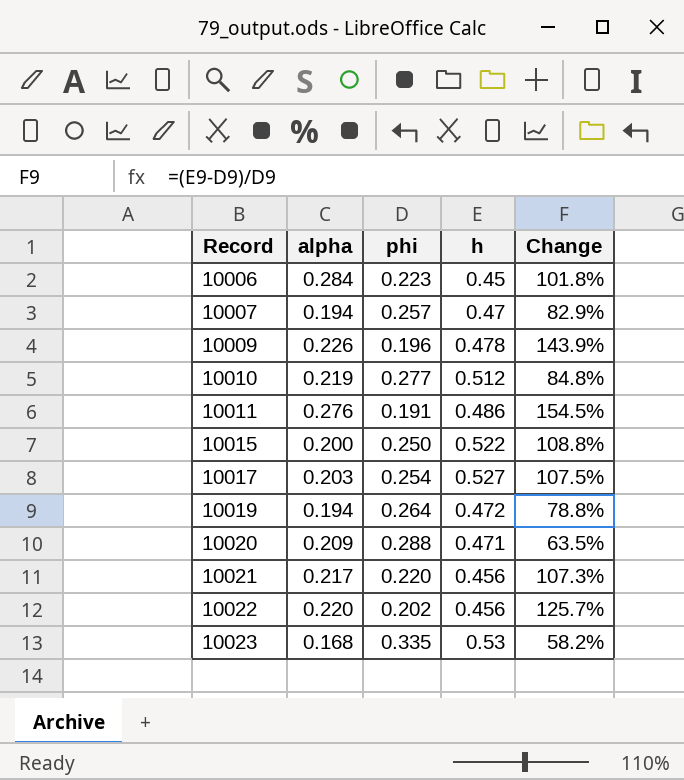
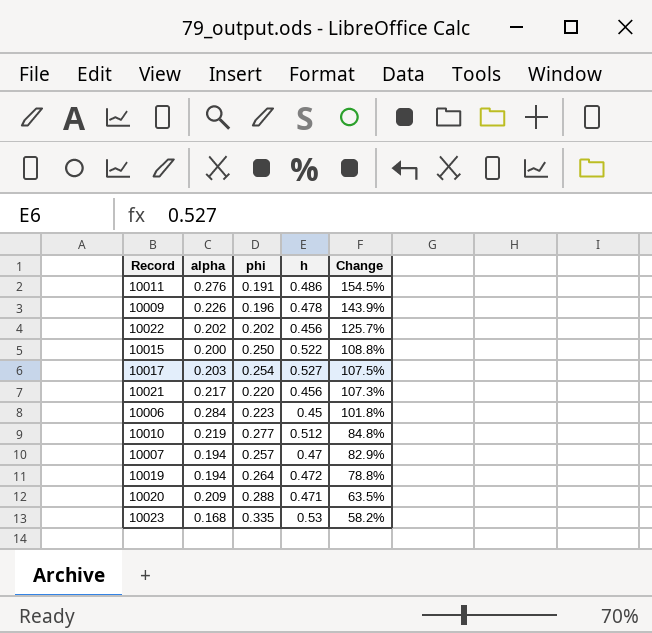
row order: Record ascending -> Change descending
10022 | alpha: 0.220 -> 0.202

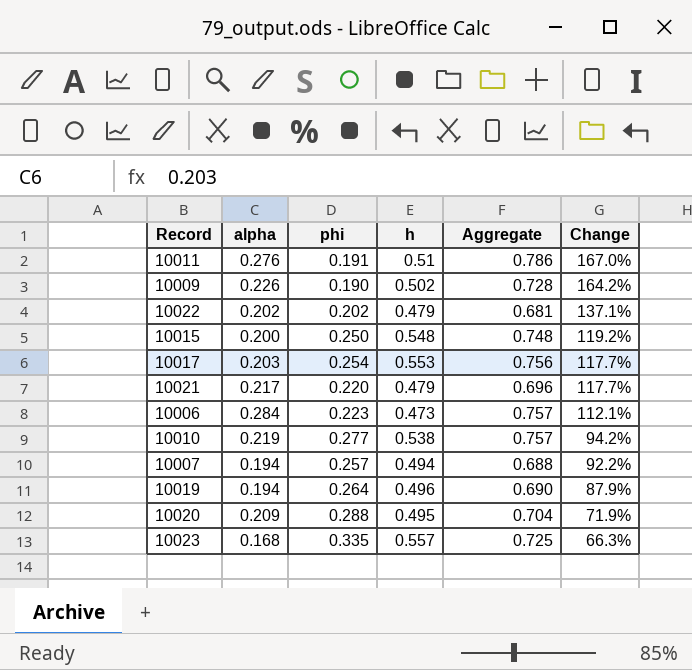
column Aggregate | formula: none -> [alpha] + [h]
10011 | h: 0.486 -> 0.51
10011 | Change: 154.5% -> 167.0%
10009 | phi: 0.196 -> 0.190
10009 | h: 0.478 -> 0.502
10009 | Change: 143.9% -> 164.2%
10022 | h: 0.456 -> 0.479
10022 | Change: 125.7% -> 137.1%
10015 | h: 0.522 -> 0.548
10015 | Change: 108.8% -> 119.2%
10017 | h: 0.527 -> 0.553
10017 | Change: 107.5% -> 117.7%
10021 | h: 0.456 -> 0.479
10021 | Change: 107.3% -> 117.7%
10006 | h: 0.45 -> 0.473
10006 | Change: 101.8% -> 112.1%
10010 | h: 0.512 -> 0.538
10010 | Change: 84.8% -> 94.2%
10007 | h: 0.47 -> 0.494
10007 | Change: 82.9% -> 92.2%
10019 | h: 0.472 -> 0.496
10019 | Change: 78.8% -> 87.9%
10020 | h: 0.471 -> 0.495
10020 | Change: 63.5% -> 71.9%
10023 | h: 0.53 -> 0.557
10023 | Change: 58.2% -> 66.3%

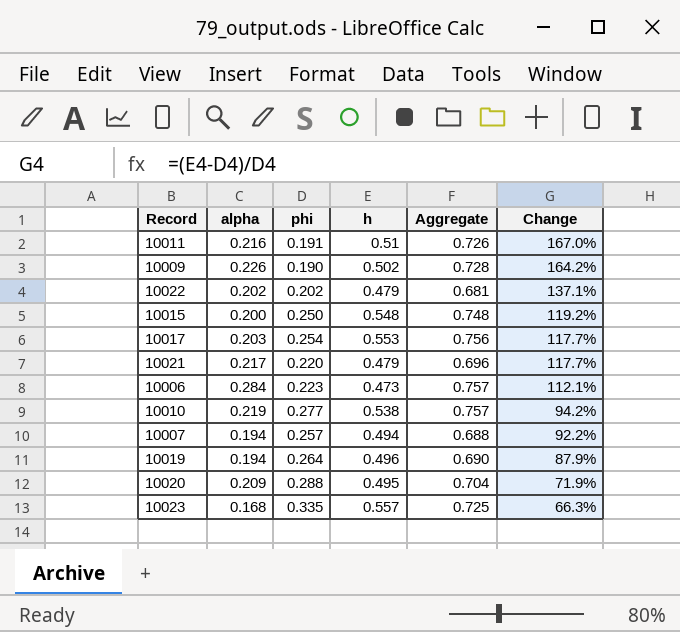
10011 | alpha: 0.276 -> 0.216
10011 | Aggregate: 0.786 -> 0.726

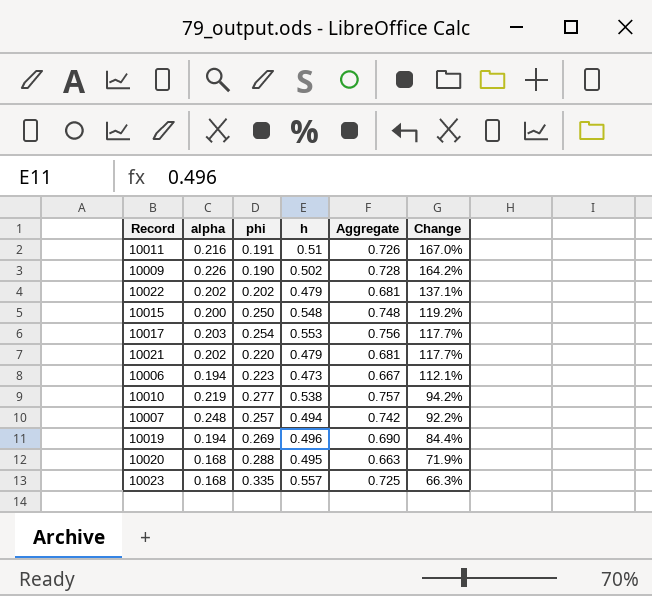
10021 | alpha: 0.217 -> 0.202
10021 | Aggregate: 0.696 -> 0.681
10006 | alpha: 0.284 -> 0.194
10006 | Aggregate: 0.757 -> 0.667
10007 | alpha: 0.194 -> 0.248
10007 | Aggregate: 0.688 -> 0.742
10019 | phi: 0.264 -> 0.269
10019 | Change: 87.9% -> 84.4%
10020 | alpha: 0.209 -> 0.168
10020 | Aggregate: 0.704 -> 0.663

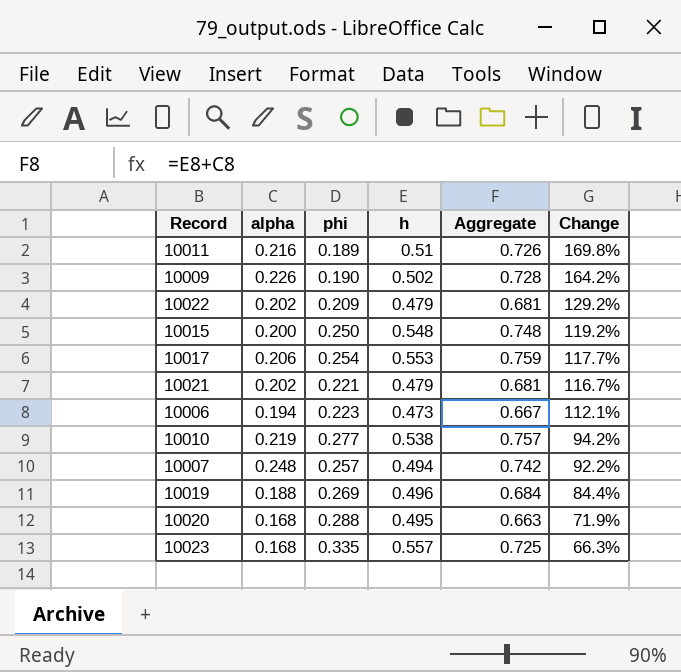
10011 | phi: 0.191 -> 0.189
10011 | Change: 167.0% -> 169.8%
10022 | phi: 0.202 -> 0.209
10022 | Change: 137.1% -> 129.2%
10017 | alpha: 0.203 -> 0.206
10017 | Aggregate: 0.756 -> 0.759
10021 | phi: 0.220 -> 0.221
10021 | Change: 117.7% -> 116.7%
10019 | alpha: 0.194 -> 0.188
10019 | Aggregate: 0.690 -> 0.684

